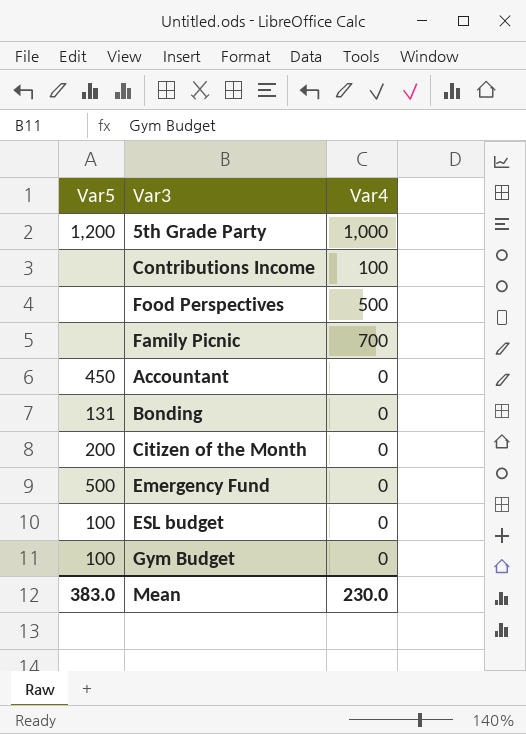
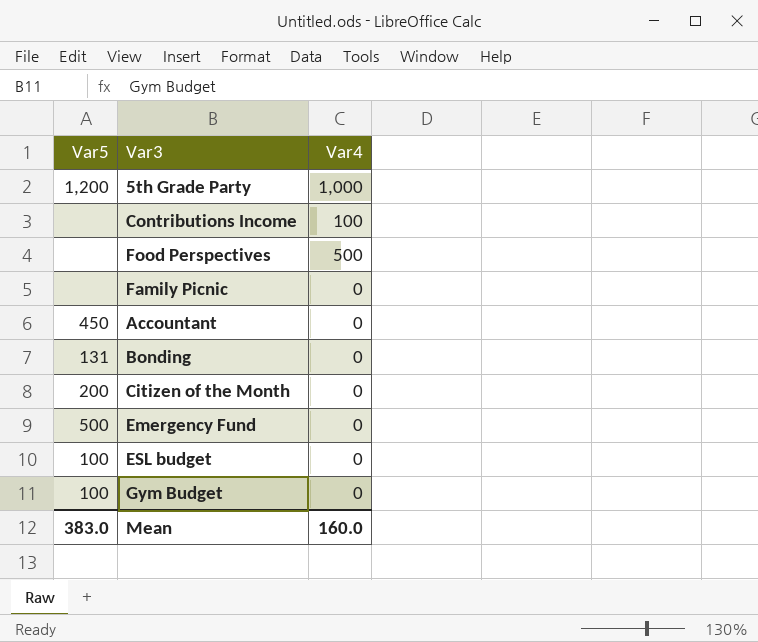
Family Picnic | Var4: 700 -> 0
Mean | Var4: 230.0 -> 160.0

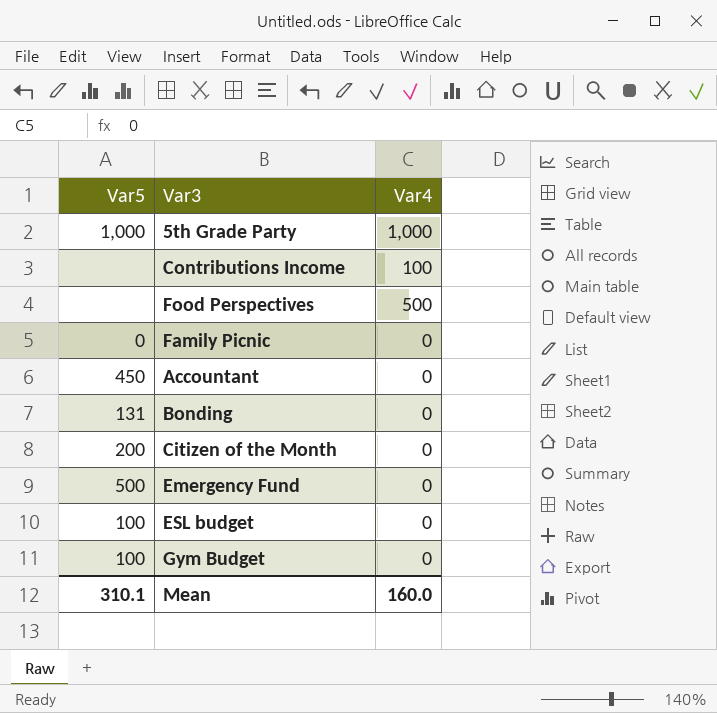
5th Grade Party | Var5: 1,200 -> 1,000
Family Picnic | Var5: none -> 0
Mean | Var5: 383.0 -> 310.1

